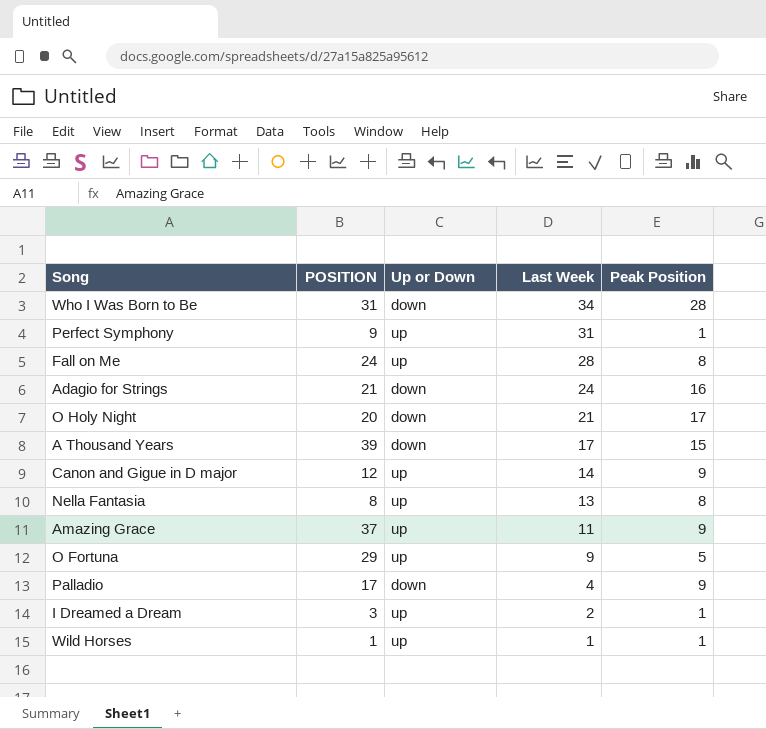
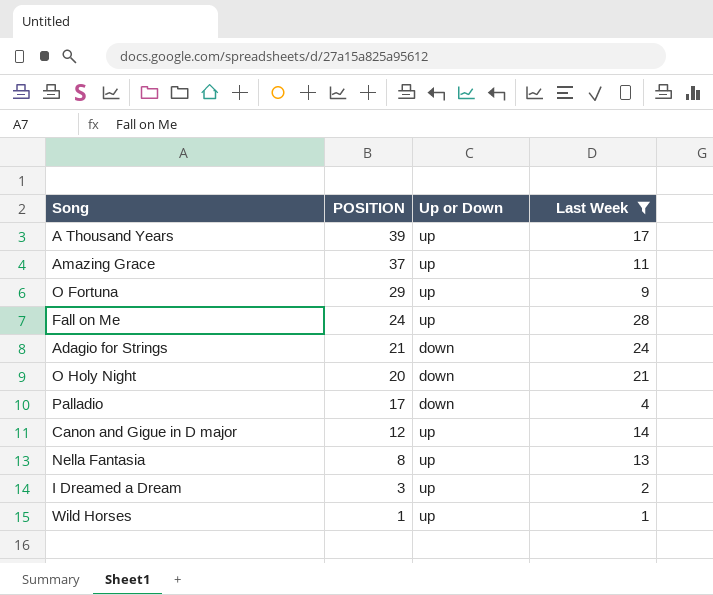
filter: none -> Last Week <= 28
row order: Last Week descending -> POSITION descending
column Peak Position | position: 5 -> none
A Thousand Years | Up or Down: down -> up

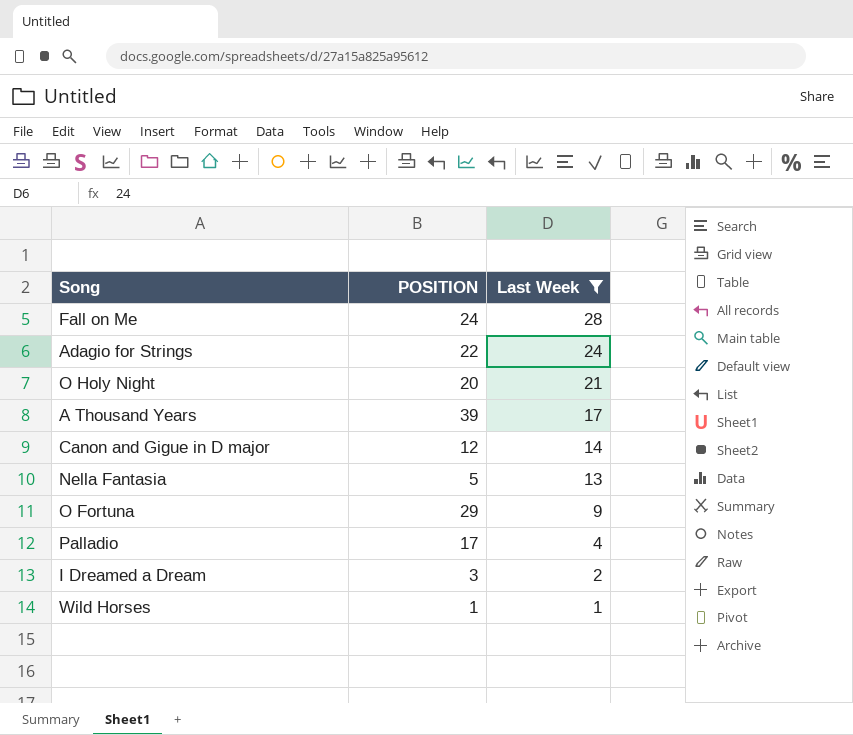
row order: POSITION descending -> Last Week descending
column Up or Down | position: 3 -> none
row Amazing Grace: 37 | up | 11 -> none
Adagio for Strings | POSITION: 21 -> 22
Nella Fantasia | POSITION: 8 -> 5

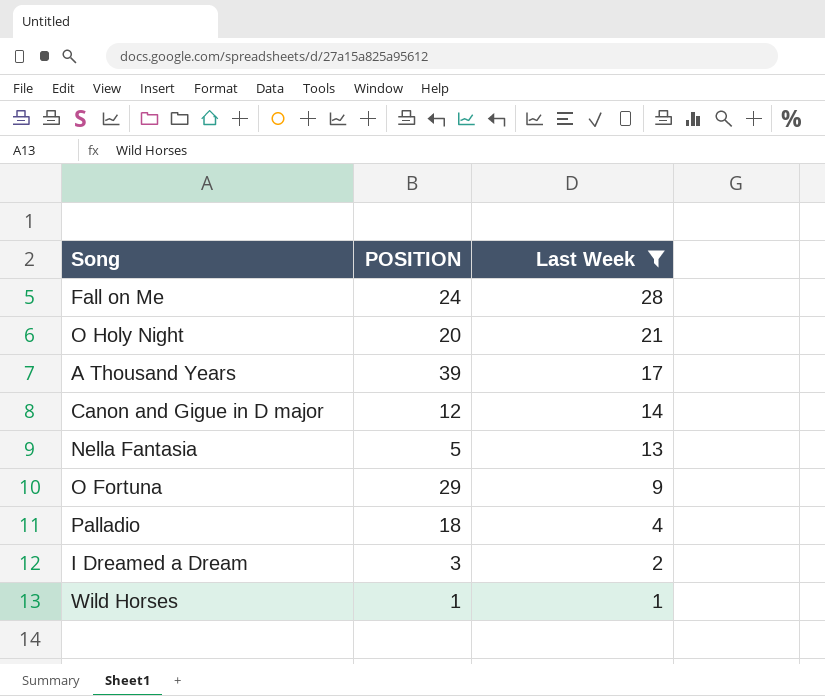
row Adagio for Strings: 22 | 24 -> none
Palladio | POSITION: 17 -> 18

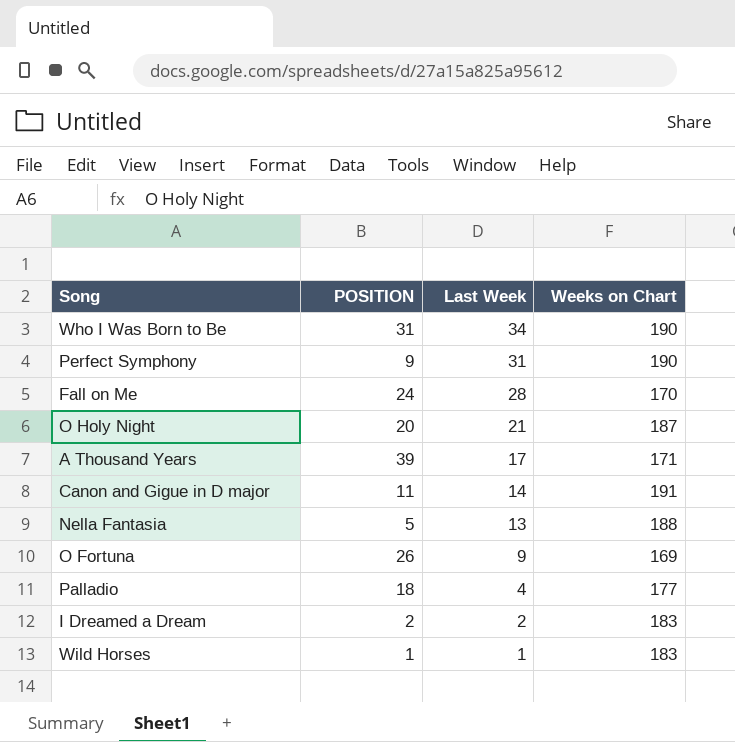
filter: Last Week <= 28 -> none
column Weeks on Chart | position: none -> 4
Canon and Gigue in D major | POSITION: 12 -> 11
O Fortuna | POSITION: 29 -> 26
I Dreamed a Dream | POSITION: 3 -> 2

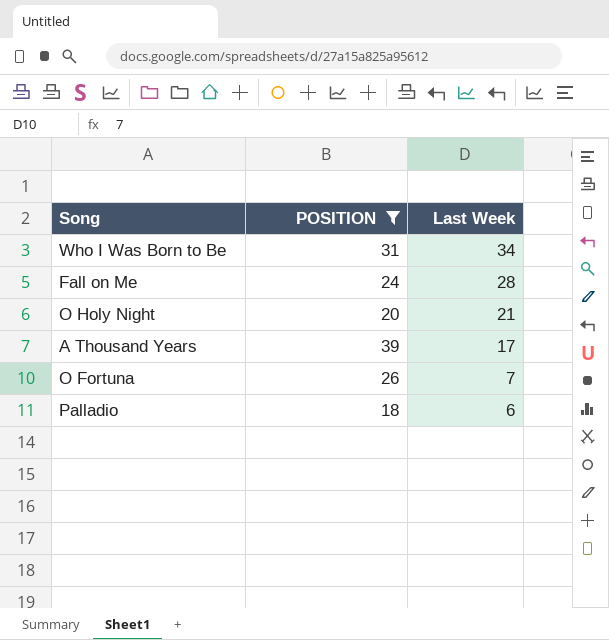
filter: none -> POSITION >= 18
column Weeks on Chart | position: 4 -> none
O Fortuna | Last Week: 9 -> 7
Palladio | Last Week: 4 -> 6

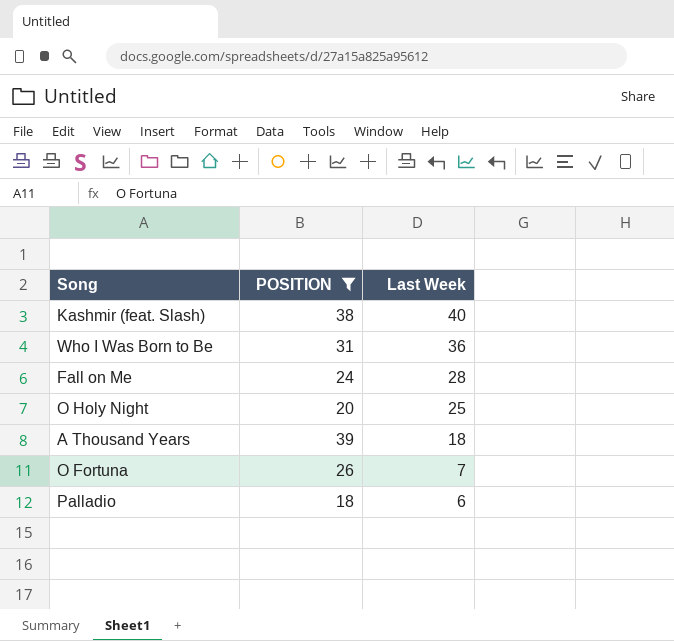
row Kashmir (feat. Slash): none -> 38 | 40
Who I Was Born to Be | Last Week: 34 -> 36
O Holy Night | Last Week: 21 -> 25
A Thousand Years | Last Week: 17 -> 18

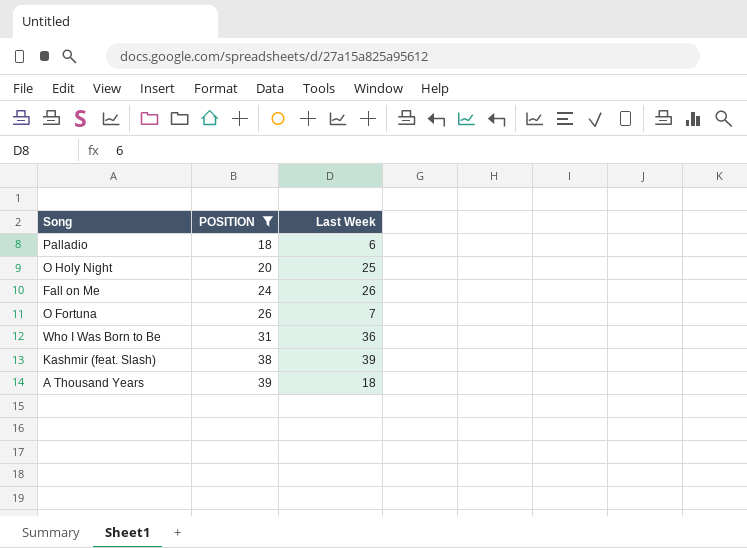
row order: Last Week descending -> POSITION ascending
Fall on Me | Last Week: 28 -> 26
Kashmir (feat. Slash) | Last Week: 40 -> 39

